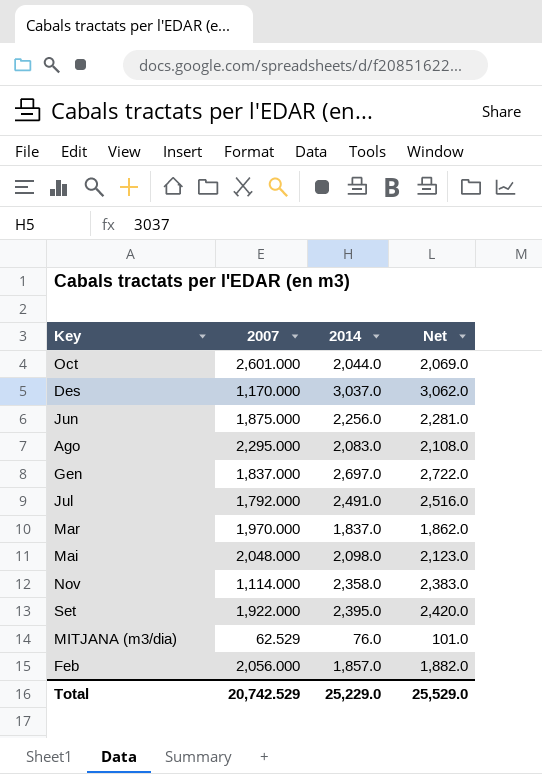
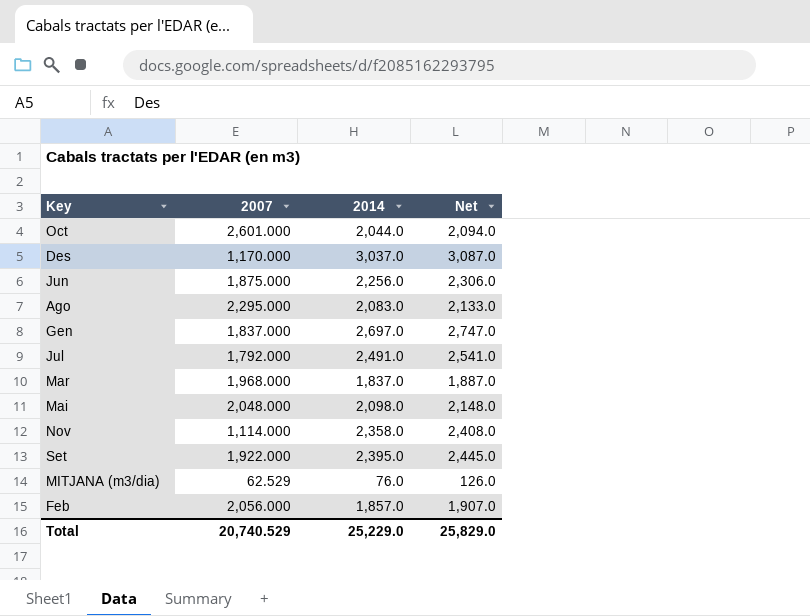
column Net | formula: [2014] + 25 -> [2014] + 50
Mar | 2007: 1,970.000 -> 1,968.000
Total | 2007: 20,742.529 -> 20,740.529
Total | Net: 25,529.0 -> 25,829.0

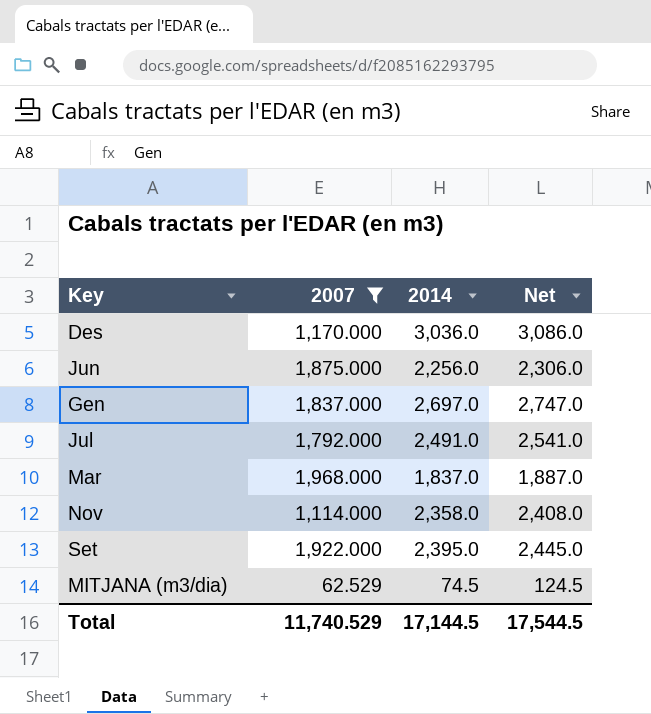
filter: none -> 2007 <= 1,968.000
Des | 2014: 3,037.0 -> 3,036.0
Des | Net: 3,087.0 -> 3,086.0
MITJANA (m3/dia) | 2014: 76.0 -> 74.5
MITJANA (m3/dia) | Net: 126.0 -> 124.5
Total | 2007: 20,740.529 -> 11,740.529
Total | 2014: 25,229.0 -> 17,144.5
Total | Net: 25,829.0 -> 17,544.5

